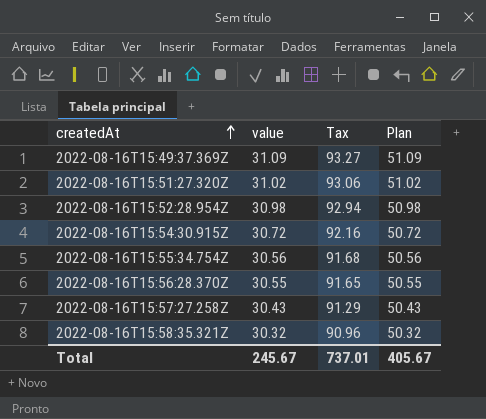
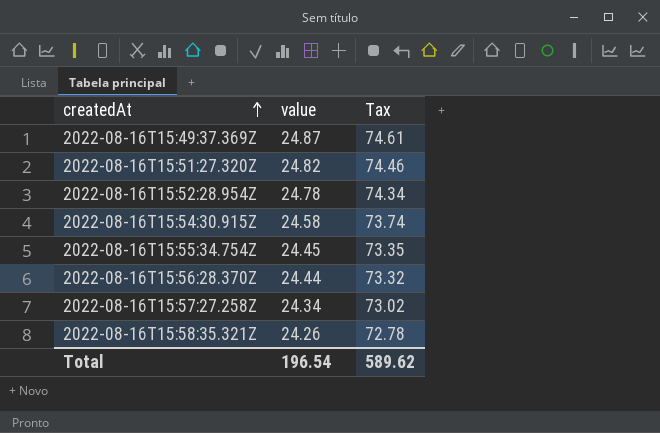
column Plan | formula: [value] + 20 -> none
2022-08-16T15:49:37.369Z | value: 31.09 -> 24.87
2022-08-16T15:49:37.369Z | Tax: 93.27 -> 74.61
2022-08-16T15:51:27.320Z | value: 31.02 -> 24.82
2022-08-16T15:51:27.320Z | Tax: 93.06 -> 74.46
2022-08-16T15:52:28.954Z | value: 30.98 -> 24.78
2022-08-16T15:52:28.954Z | Tax: 92.94 -> 74.34
2022-08-16T15:54:30.915Z | value: 30.72 -> 24.58
2022-08-16T15:54:30.915Z | Tax: 92.16 -> 73.74
2022-08-16T15:55:34.754Z | value: 30.56 -> 24.45
2022-08-16T15:55:34.754Z | Tax: 91.68 -> 73.35
2022-08-16T15:56:28.370Z | value: 30.55 -> 24.44
2022-08-16T15:56:28.370Z | Tax: 91.65 -> 73.32
2022-08-16T15:57:27.258Z | value: 30.43 -> 24.34
2022-08-16T15:57:27.258Z | Tax: 91.29 -> 73.02
2022-08-16T15:58:35.321Z | value: 30.32 -> 24.26
2022-08-16T15:58:35.321Z | Tax: 90.96 -> 72.78
Total | value: 245.67 -> 196.54
Total | Tax: 737.01 -> 589.62

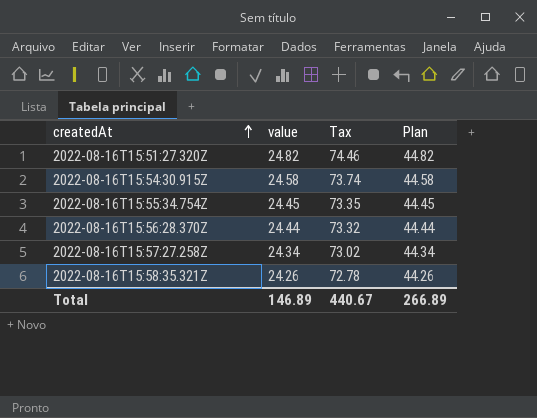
column Plan | formula: none -> [value] + 20
row 2022-08-16T15:49:37.369Z: 24.87 | 74.61 -> none
row 2022-08-16T15:52:28.954Z: 24.78 | 74.34 -> none
Total | value: 196.54 -> 146.89
Total | Tax: 589.62 -> 440.67

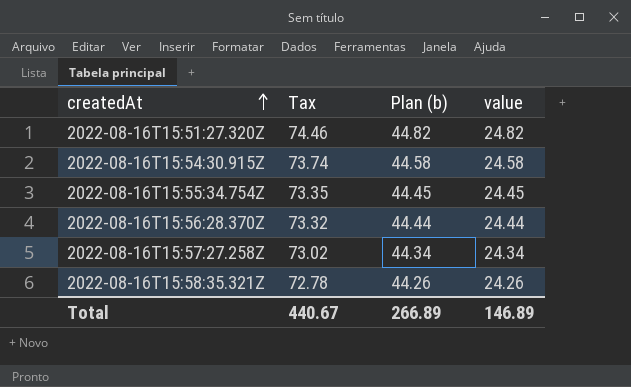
column name: Plan -> Plan (b)
column value | position: 2 -> 4

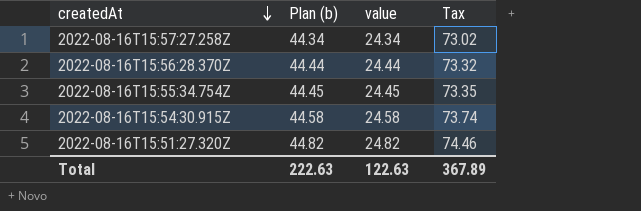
row order: createdAt ascending -> createdAt descending
column Tax | position: 2 -> 4
row 2022-08-16T15:58:35.321Z: 72.78 | 44.26 | 24.26 -> none
Total | Plan (b): 266.89 -> 222.63
Total | value: 146.89 -> 122.63
Total | Tax: 440.67 -> 367.89

